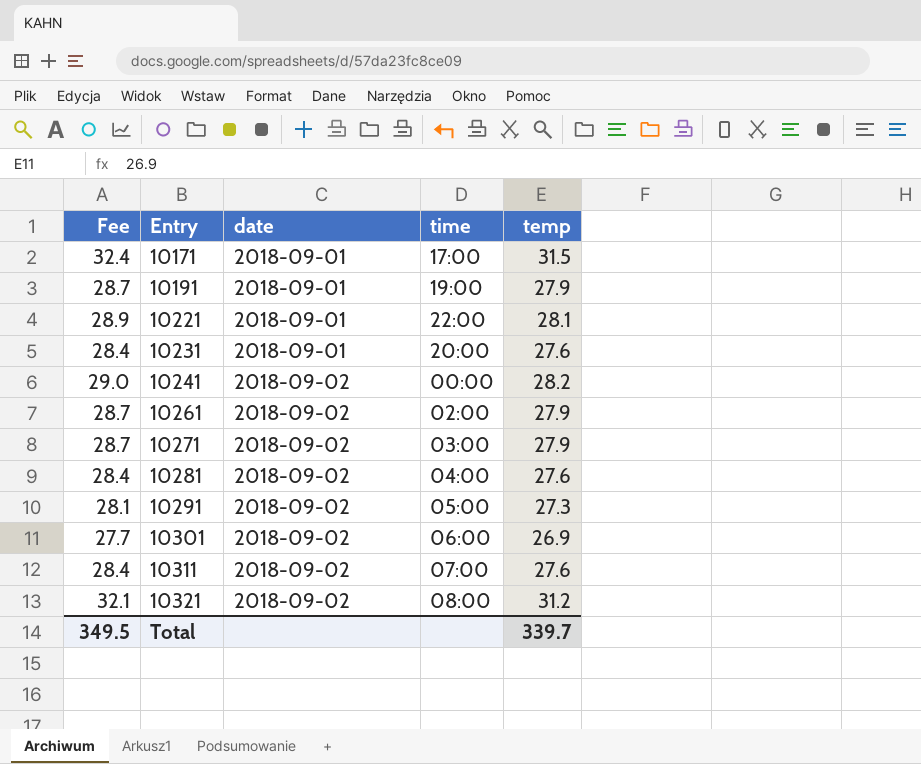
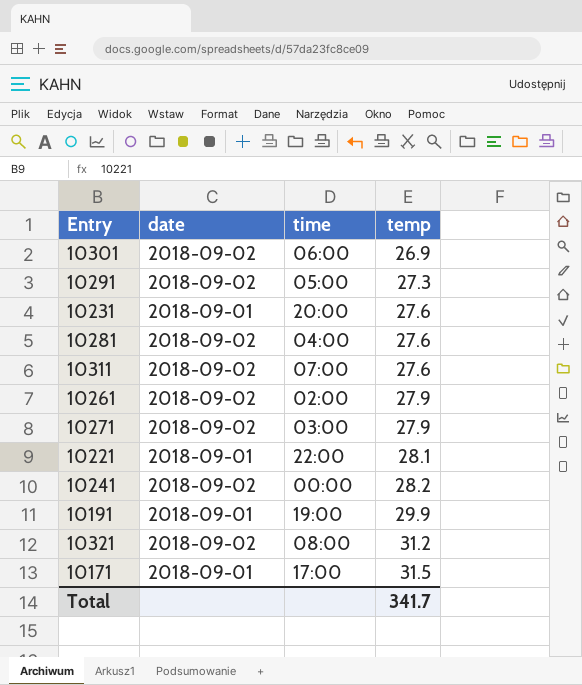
row order: Entry ascending -> temp ascending
column Fee | formula: [temp] * 1.03 -> none
10191 | temp: 27.9 -> 29.9
Total | temp: 339.7 -> 341.7

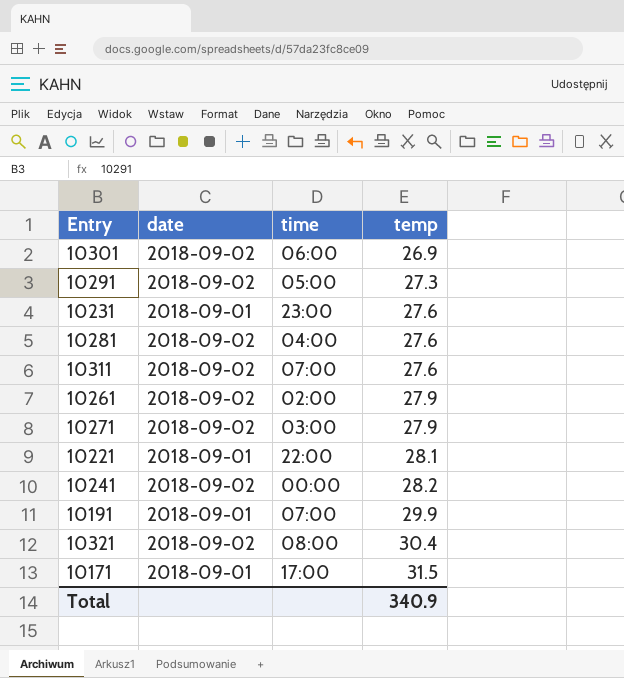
10231 | time: 20:00 -> 23:00
10191 | time: 19:00 -> 07:00
10321 | temp: 31.2 -> 30.4
Total | temp: 341.7 -> 340.9

